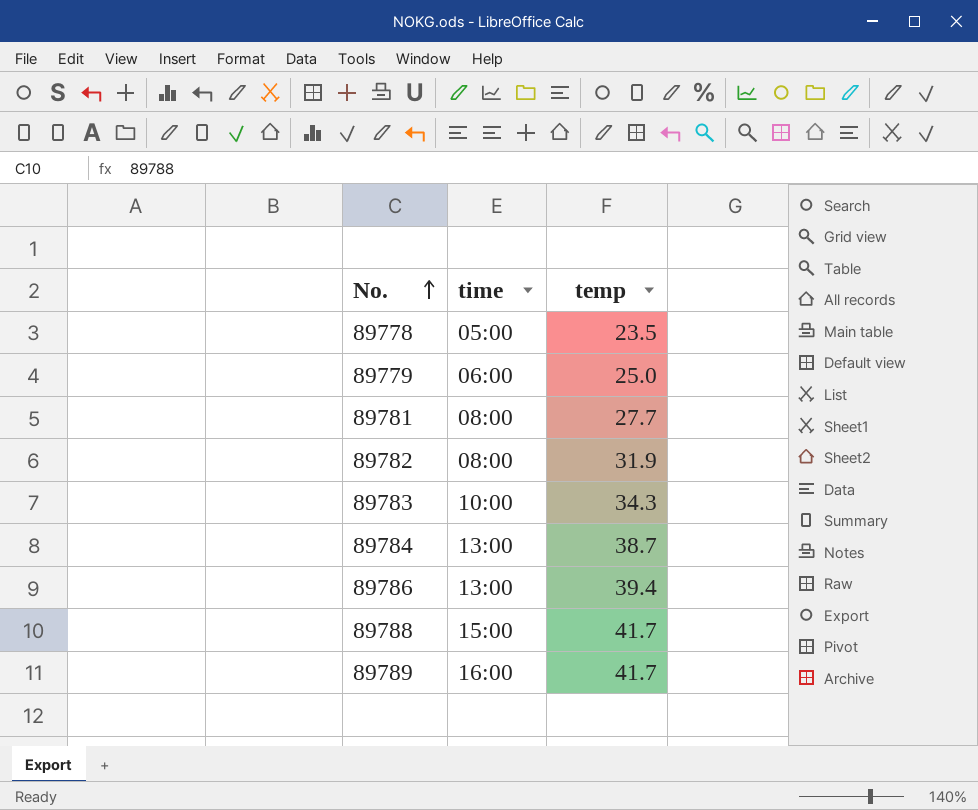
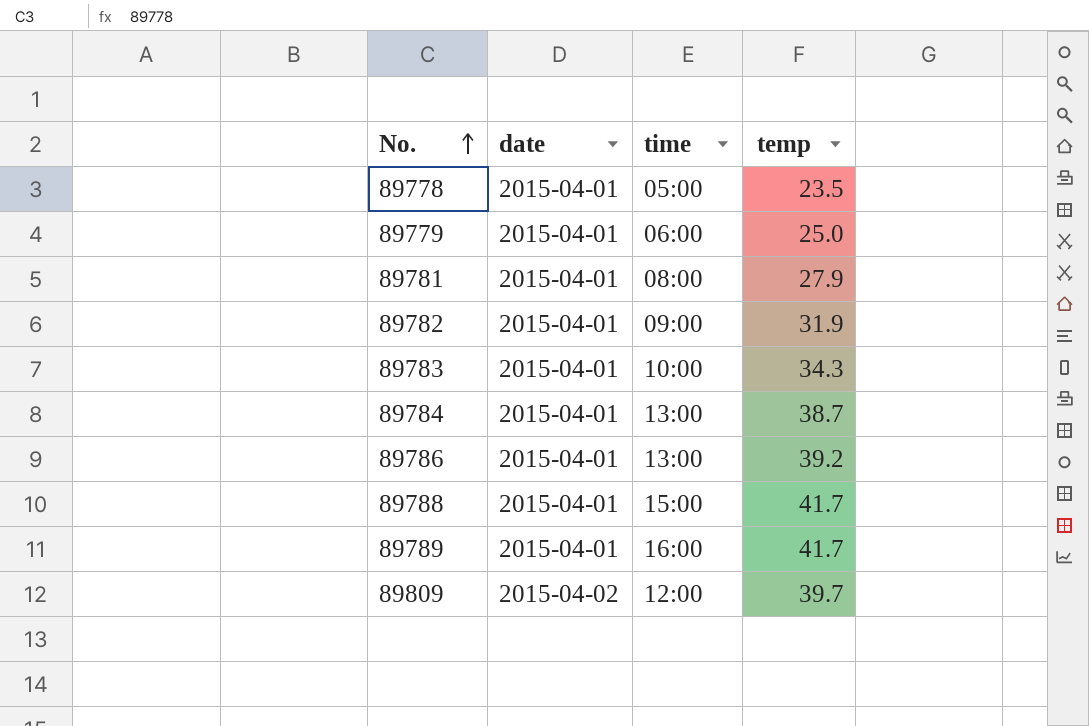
column date | position: none -> 2
89781 | temp: 27.7 -> 27.9
89782 | time: 08:00 -> 09:00
89786 | temp: 39.4 -> 39.2
row 89809: none -> 2015-04-02 | 12:00 | 39.7

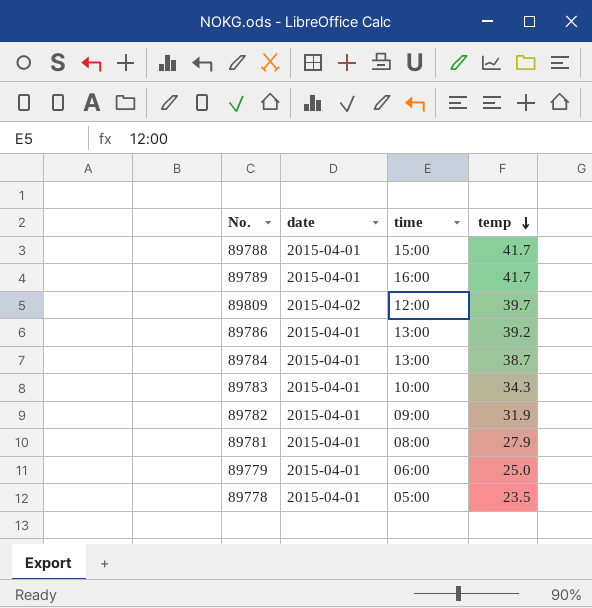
row order: No. ascending -> temp descending

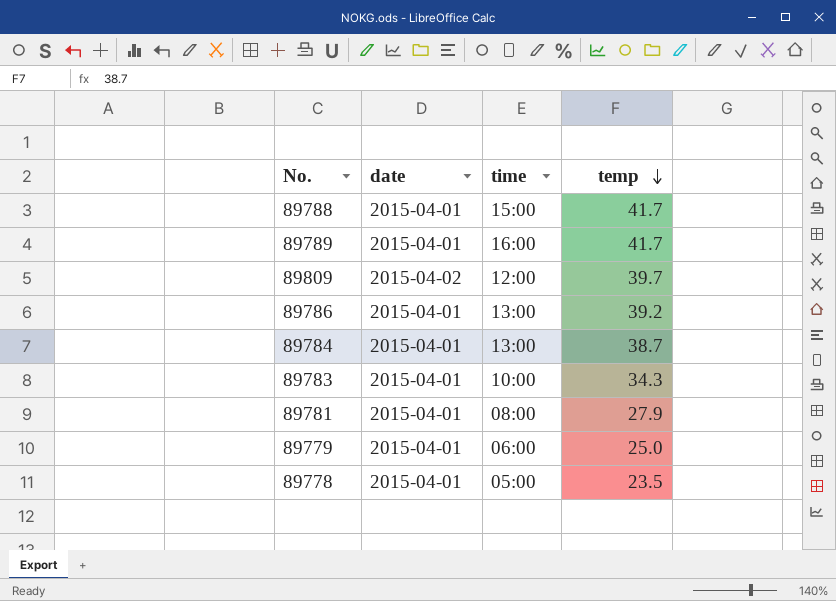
row 89782: 2015-04-01 | 09:00 | 31.9 -> none

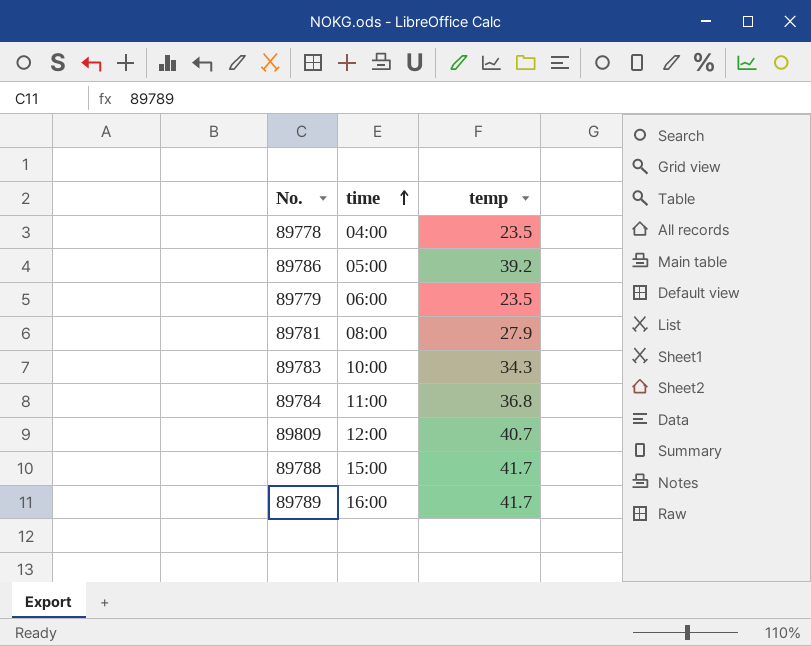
row order: temp descending -> time ascending
column date | position: 2 -> none
89778 | time: 05:00 -> 04:00
89786 | time: 13:00 -> 05:00
89779 | temp: 25.0 -> 23.5
89784 | time: 13:00 -> 11:00
89784 | temp: 38.7 -> 36.8
89809 | temp: 39.7 -> 40.7

